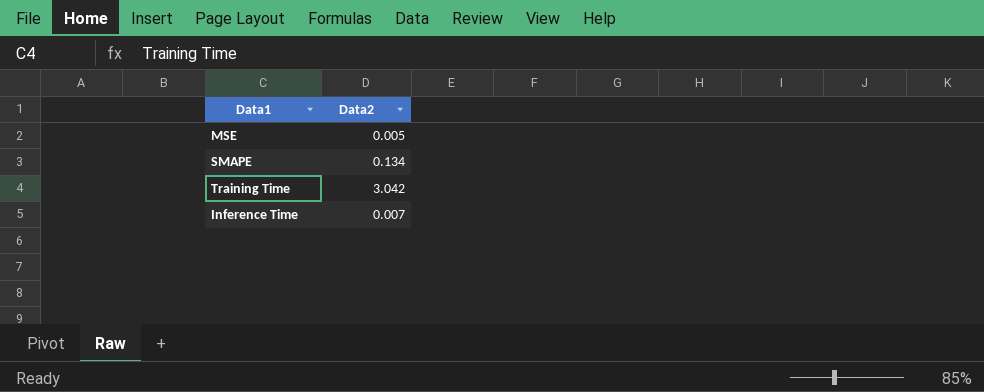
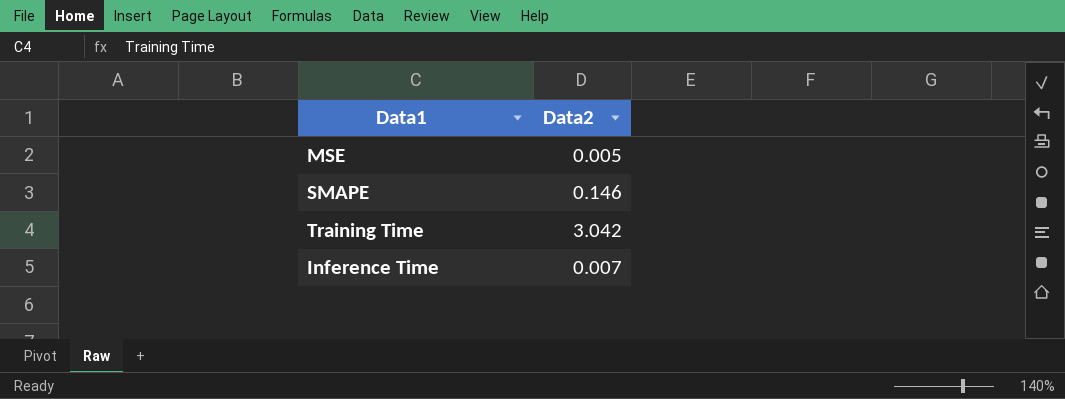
SMAPE | Data2: 0.134 -> 0.146

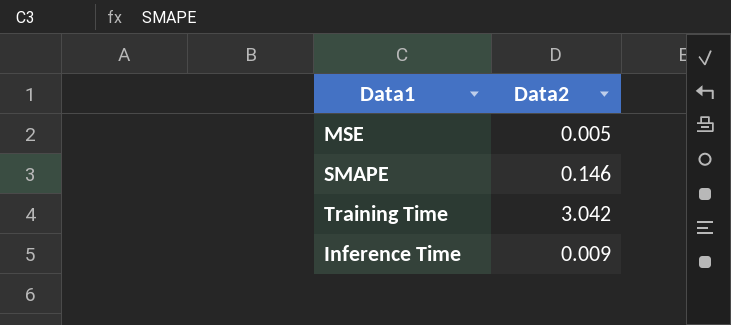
Inference Time | Data2: 0.007 -> 0.009

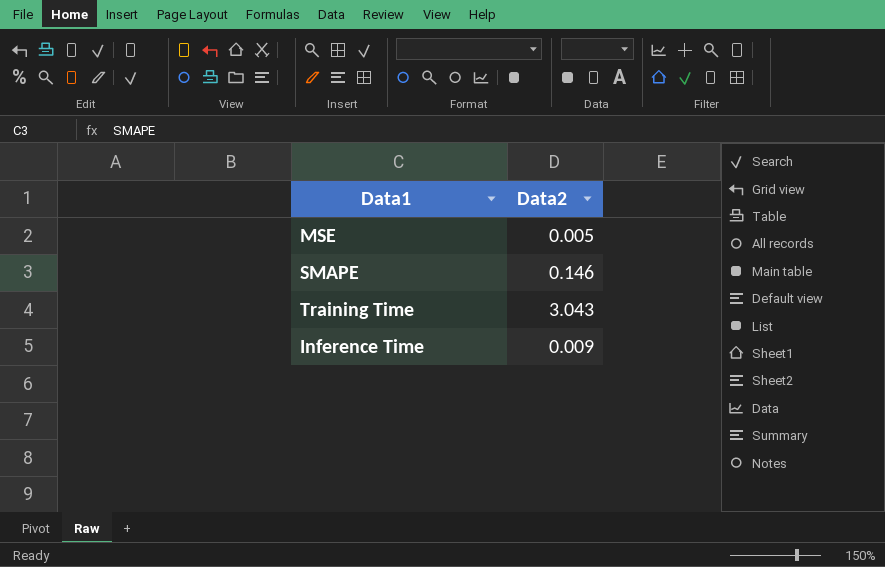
Training Time | Data2: 3.042 -> 3.043

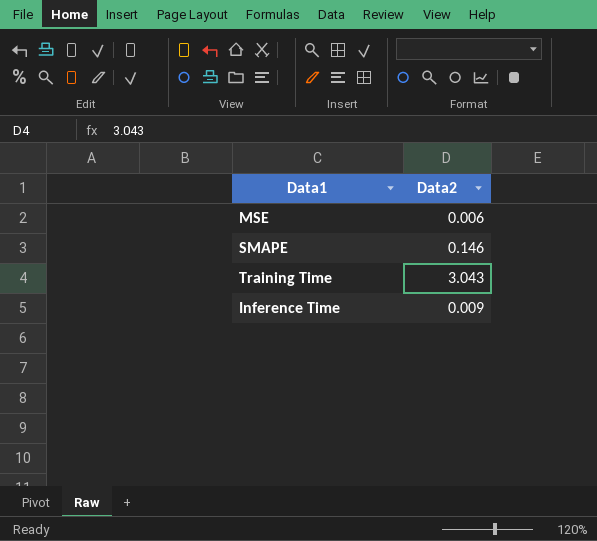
MSE | Data2: 0.005 -> 0.006

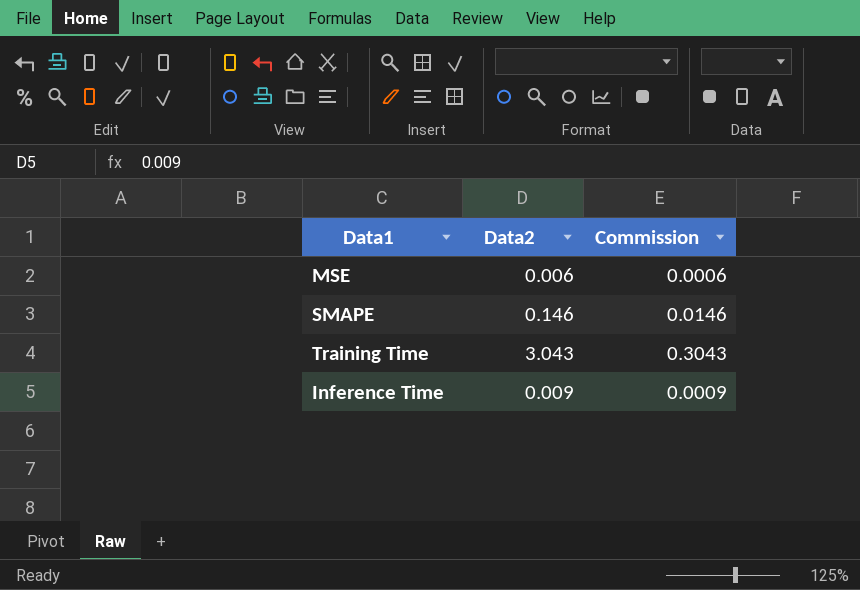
column Commission | formula: none -> [Data2] * 0.1

